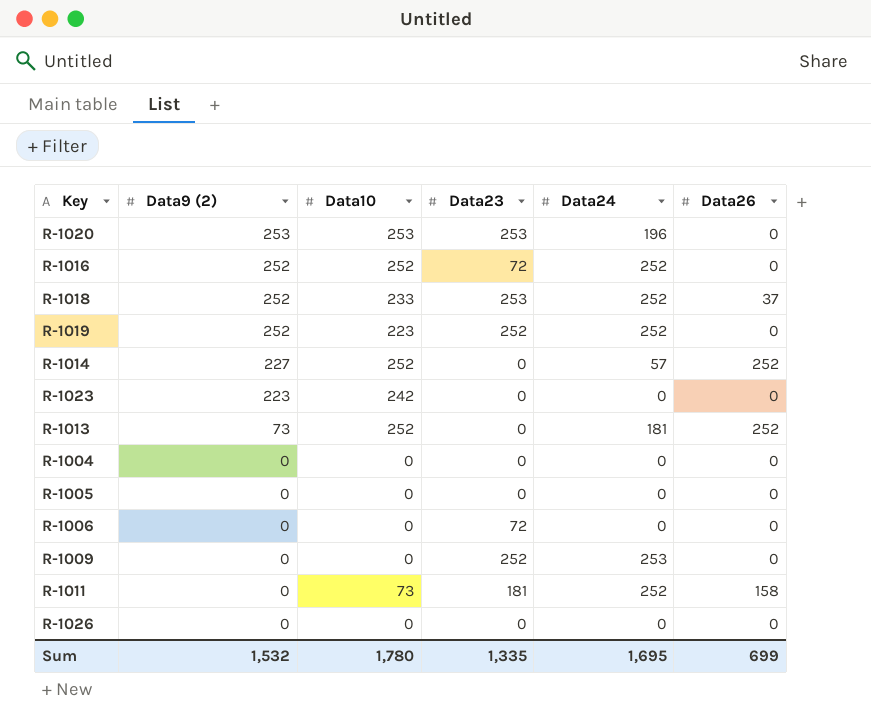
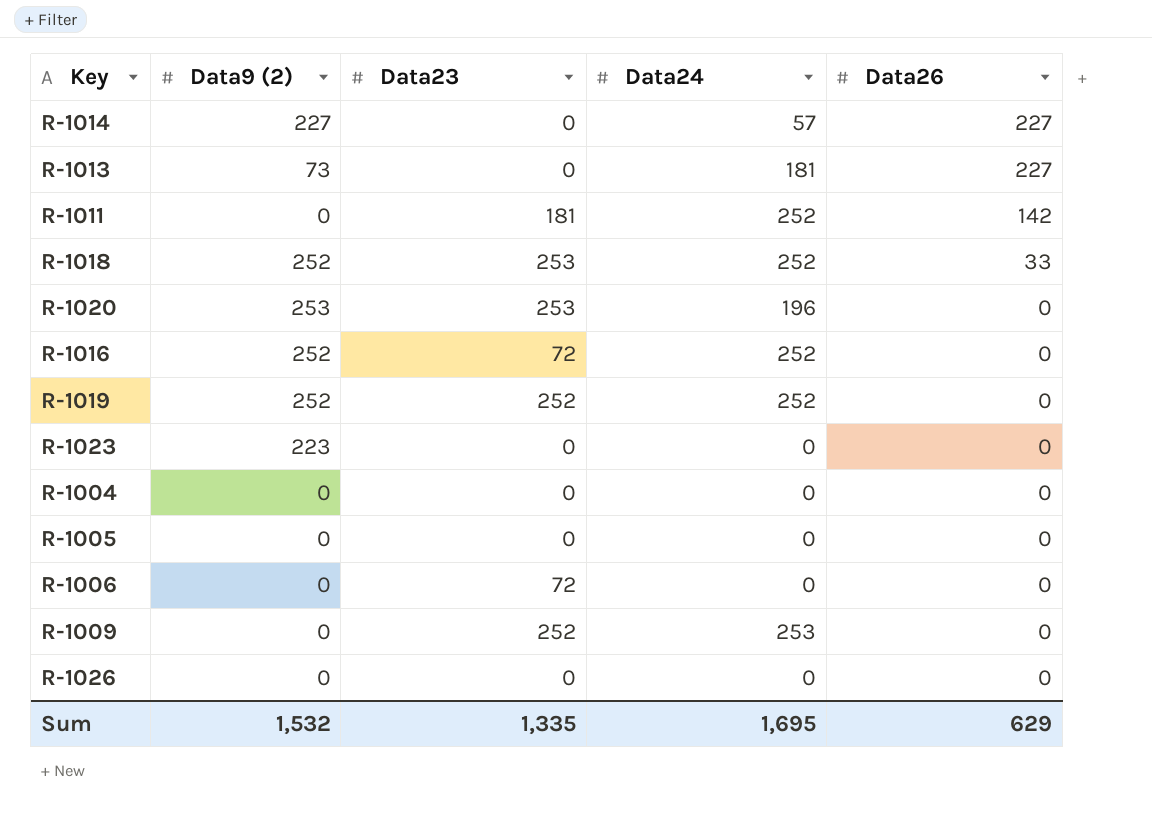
row order: Data9 (2) descending -> Data26 descending
column Data10 | position: 3 -> none
R-1014 | Data26: 252 -> 227
R-1013 | Data26: 252 -> 227
R-1011 | Data26: 158 -> 142
R-1018 | Data26: 37 -> 33
Sum | Data26: 699 -> 629

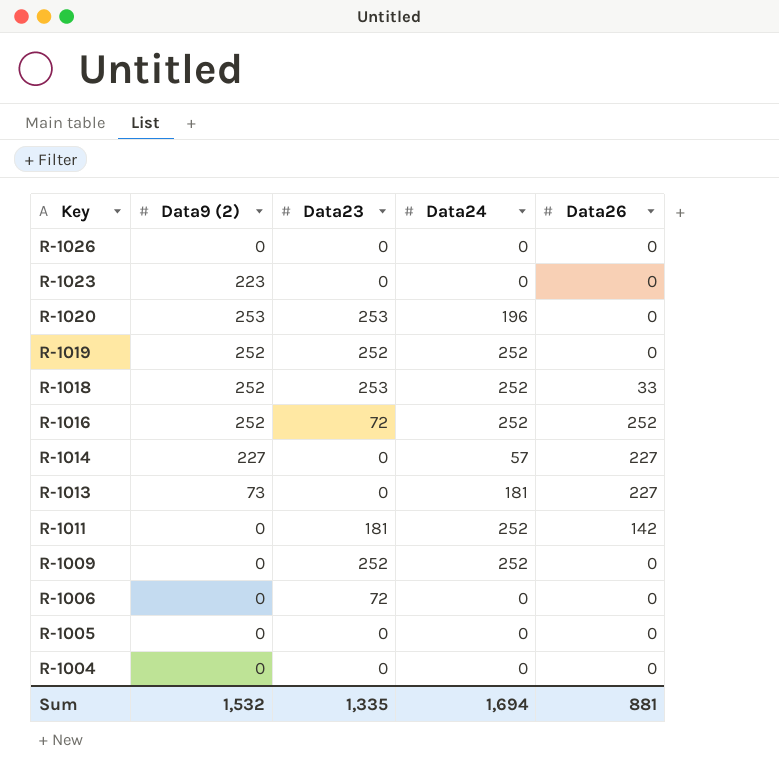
row order: Data26 descending -> Key descending
R-1016 | Data26: 0 -> 252
R-1009 | Data24: 253 -> 252
Sum | Data24: 1,695 -> 1,694
Sum | Data26: 629 -> 881

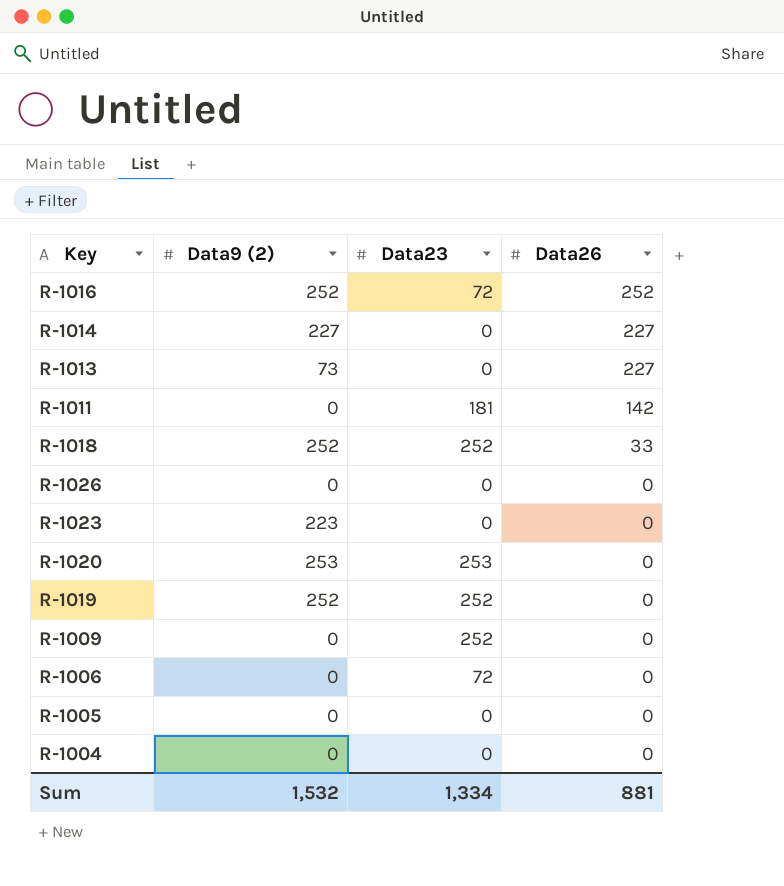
row order: Key descending -> Data26 descending
column Data24 | position: 4 -> none
R-1018 | Data23: 253 -> 252
Sum | Data23: 1,335 -> 1,334

